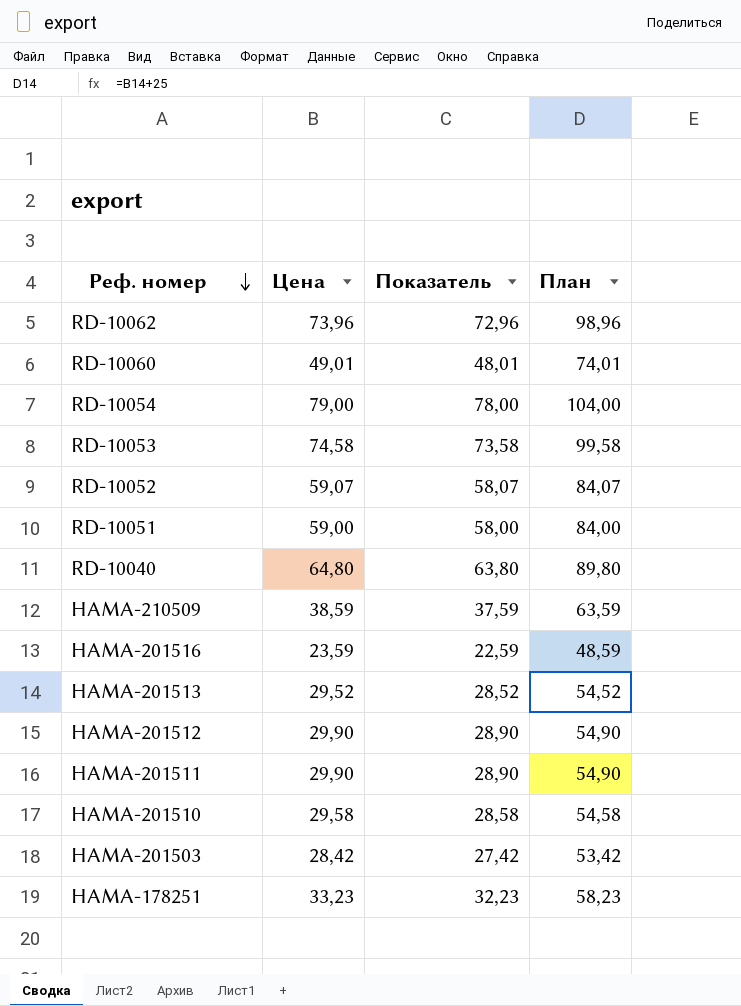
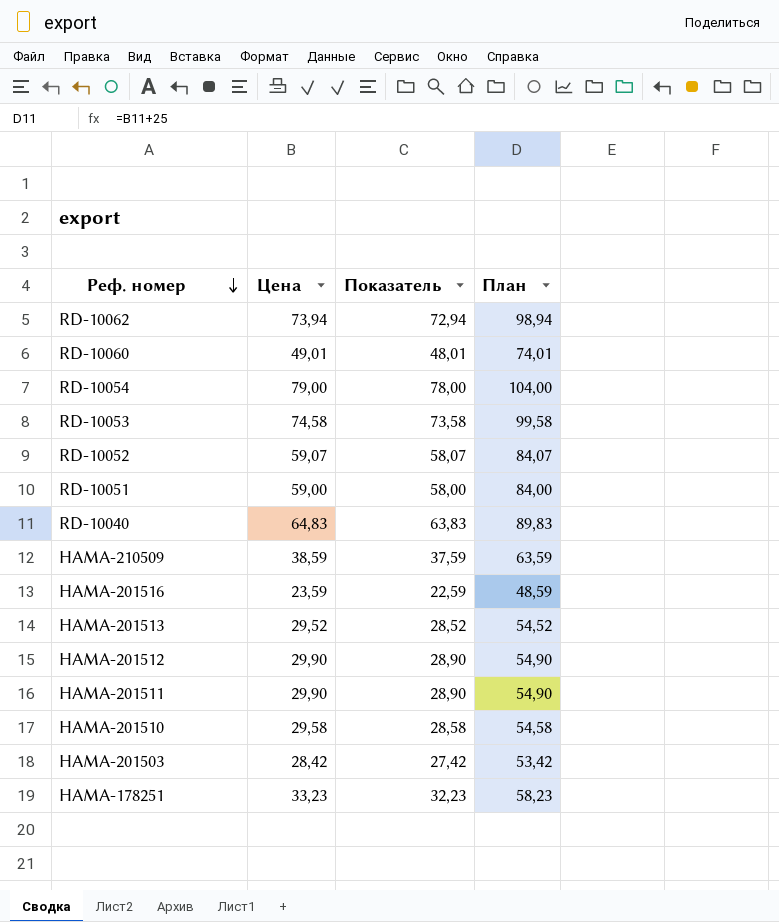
RD-10062 | Цена: 73,96 -> 73,94
RD-10062 | Показатель: 72,96 -> 72,94
RD-10062 | План: 98,96 -> 98,94
RD-10040 | Цена: 64,80 -> 64,83
RD-10040 | Показатель: 63,80 -> 63,83
RD-10040 | План: 89,80 -> 89,83

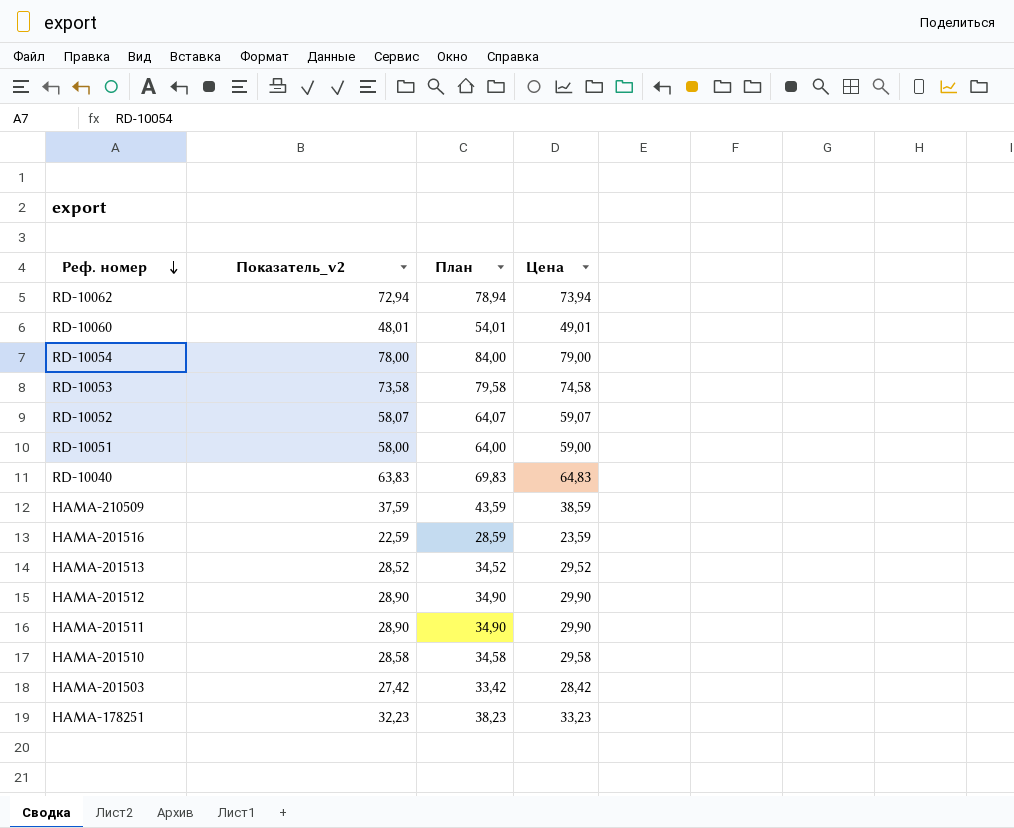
column name: Показатель -> Показатель_v2
column План | formula: [Цена] + 25 -> [Цена] + 5
column Цена | position: 2 -> 4

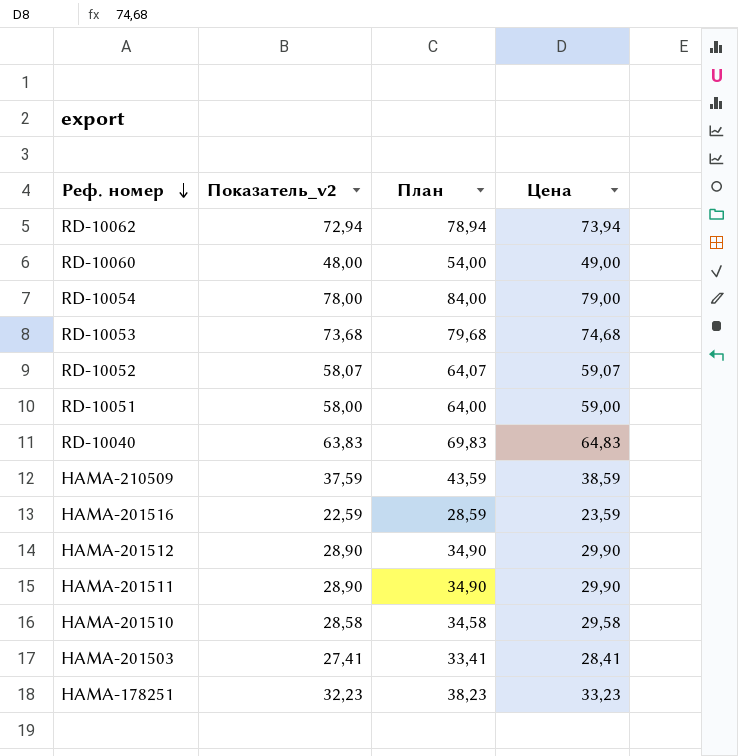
row HAMA-201513: 28,52 | 34,52 | 29,52 -> none
RD-10060 | Показатель_v2: 48,01 -> 48,00
RD-10060 | План: 54,01 -> 54,00
RD-10060 | Цена: 49,01 -> 49,00
RD-10053 | Показатель_v2: 73,58 -> 73,68
RD-10053 | План: 79,58 -> 79,68
RD-10053 | Цена: 74,58 -> 74,68
HAMA-201503 | Показатель_v2: 27,42 -> 27,41
HAMA-201503 | План: 33,42 -> 33,41
HAMA-201503 | Цена: 28,42 -> 28,41

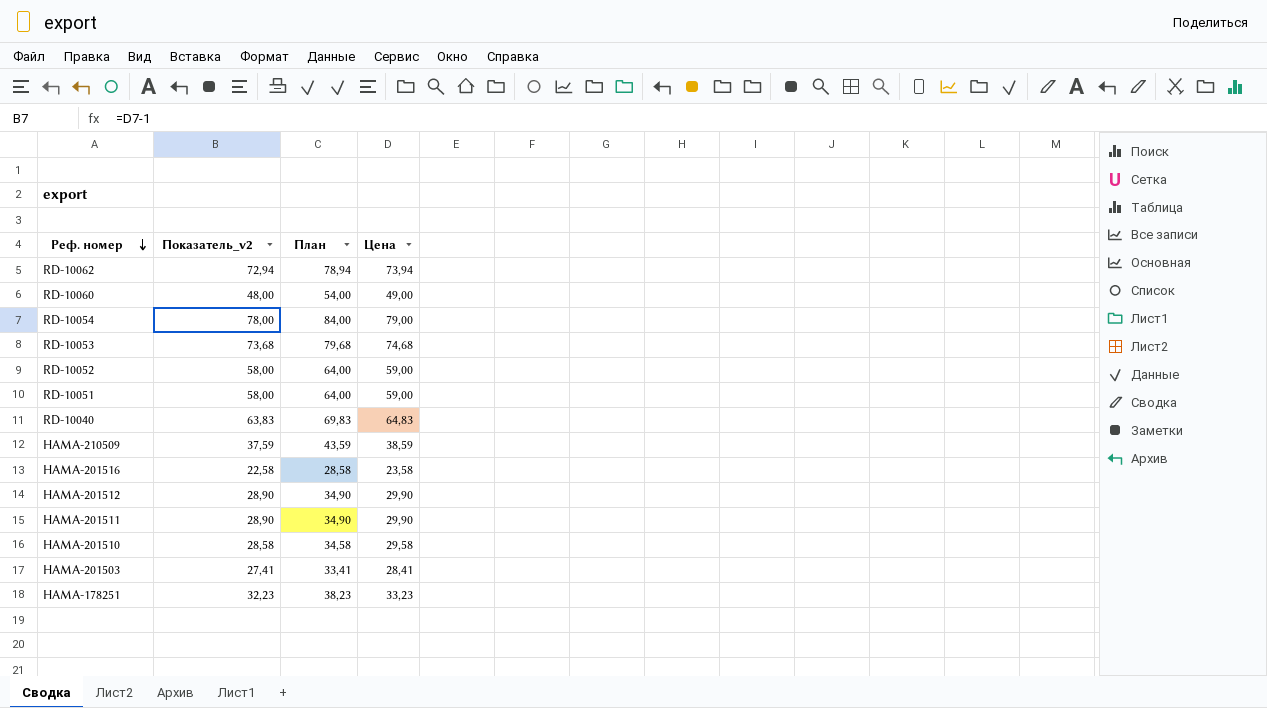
RD-10052 | Показатель_v2: 58,07 -> 58,00
RD-10052 | План: 64,07 -> 64,00
RD-10052 | Цена: 59,07 -> 59,00
HAMA-201516 | Показатель_v2: 22,59 -> 22,58
HAMA-201516 | План: 28,59 -> 28,58
HAMA-201516 | Цена: 23,59 -> 23,58

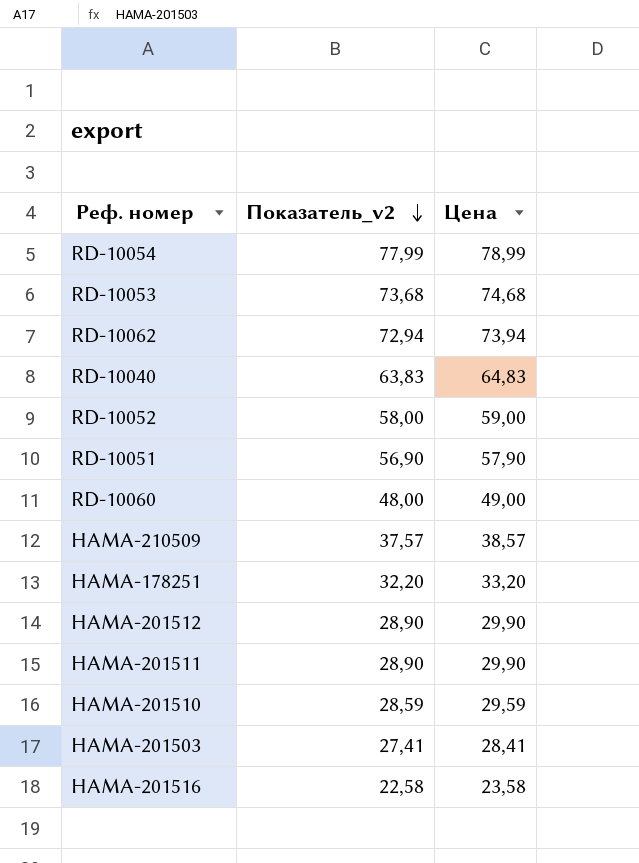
row order: Реф. номер descending -> Показатель_v2 descending
column План | formula: [Цена] + 5 -> none
RD-10054 | Показатель_v2: 78,00 -> 77,99
RD-10054 | Цена: 79,00 -> 78,99
RD-10051 | Показатель_v2: 58,00 -> 56,90
RD-10051 | Цена: 59,00 -> 57,90
HAMA-210509 | Показатель_v2: 37,59 -> 37,57
HAMA-210509 | Цена: 38,59 -> 38,57
HAMA-178251 | Показатель_v2: 32,23 -> 32,20
HAMA-178251 | Цена: 33,23 -> 33,20
HAMA-201510 | Показатель_v2: 28,58 -> 28,59
HAMA-201510 | Цена: 29,58 -> 29,59

